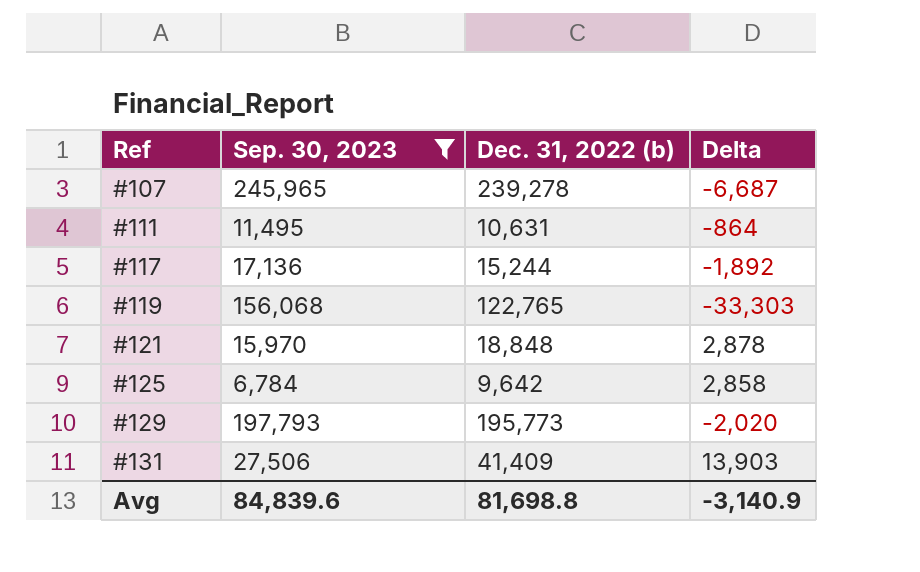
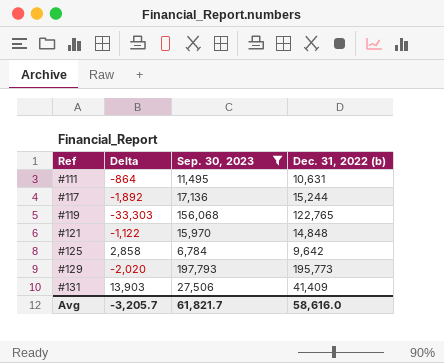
column Delta | position: 4 -> 2
row #107: 245,965 | 239,278 | -6,687 -> none
#121 | Delta: 2,878 -> -1,122
#121 | Dec. 31, 2022 (b): 18,848 -> 14,848
Avg | Delta: -3,140.9 -> -3,205.7
Avg | Sep. 30, 2023: 84,839.6 -> 61,821.7
Avg | Dec. 31, 2022 (b): 81,698.8 -> 58,616.0

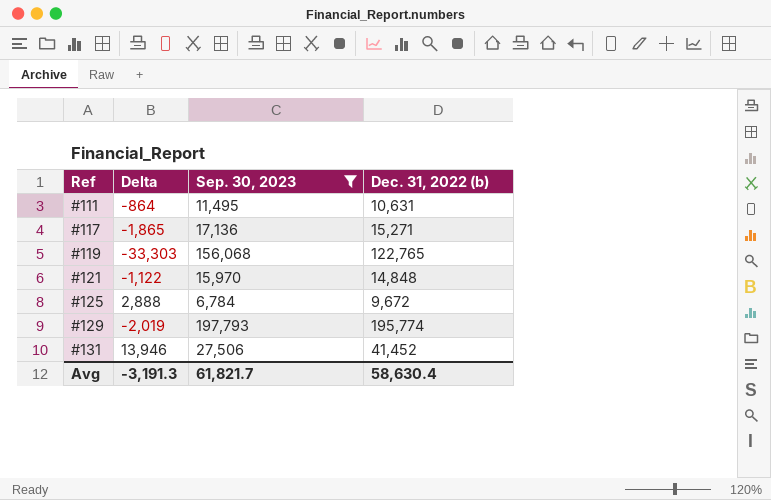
#117 | Delta: -1,892 -> -1,865
#117 | Dec. 31, 2022 (b): 15,244 -> 15,271
#125 | Delta: 2,858 -> 2,888
#125 | Dec. 31, 2022 (b): 9,642 -> 9,672
#129 | Delta: -2,020 -> -2,019
#129 | Dec. 31, 2022 (b): 195,773 -> 195,774
#131 | Delta: 13,903 -> 13,946
#131 | Dec. 31, 2022 (b): 41,409 -> 41,452
Avg | Delta: -3,205.7 -> -3,191.3
Avg | Dec. 31, 2022 (b): 58,616.0 -> 58,630.4

